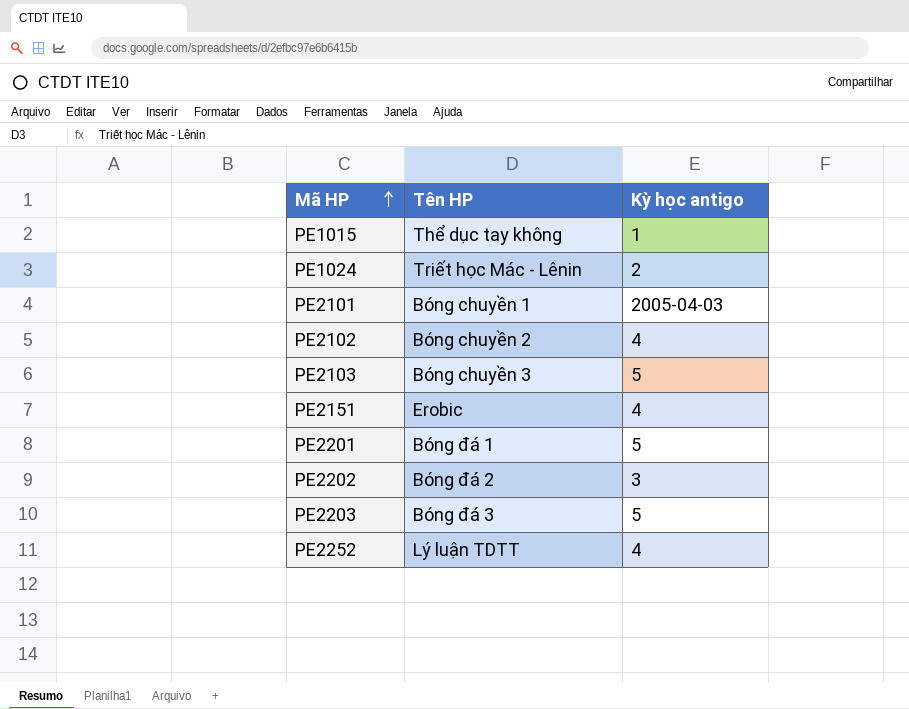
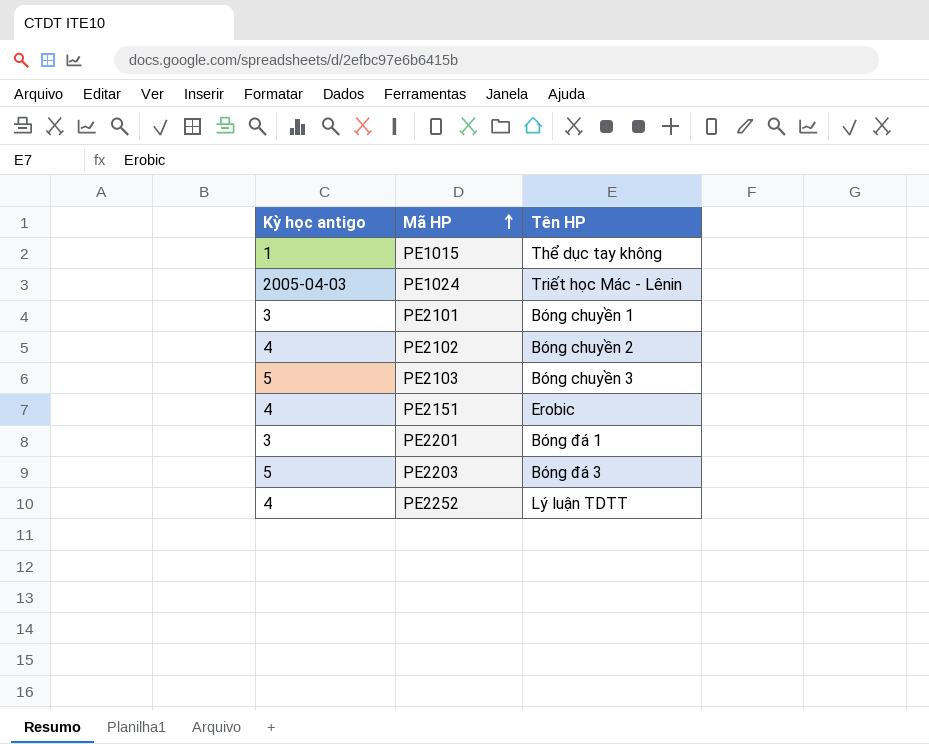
column Kỳ học antigo | position: 3 -> 1
row PE2202: Bóng đá 2 | 3 -> none
PE1024 | Kỳ học antigo: 2 -> 2005-04-03
PE2101 | Kỳ học antigo: 2005-04-03 -> 3
PE2201 | Kỳ học antigo: 5 -> 3

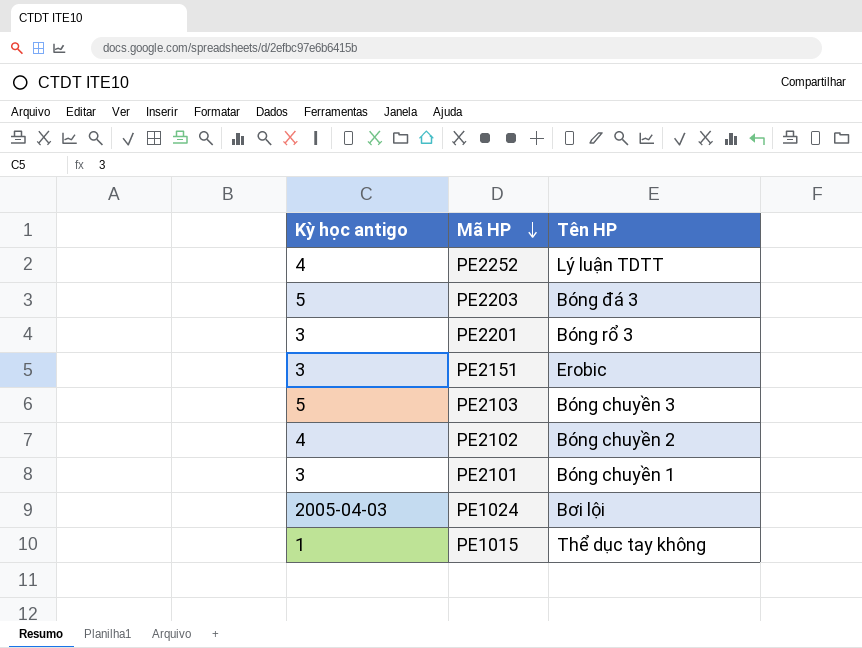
row order: Mã HP ascending -> Mã HP descending
PE2201 | Tên HP: Bóng đá 1 -> Bóng rổ 3
PE2151 | Kỳ học antigo: 4 -> 3
PE1024 | Tên HP: Triết học Mác - Lênin -> Bơi lội

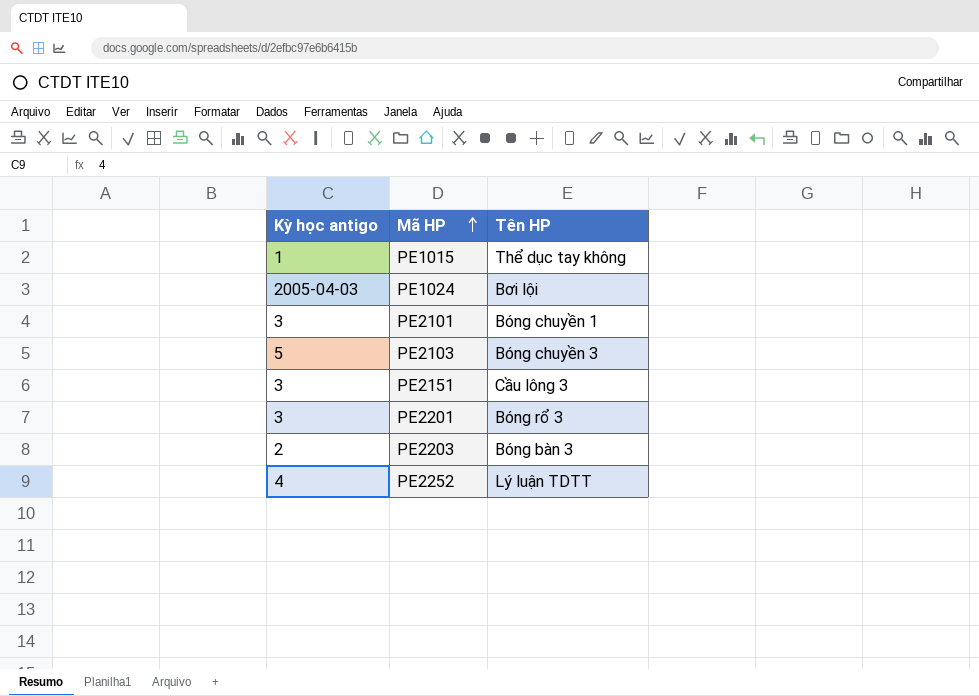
row order: Mã HP descending -> Mã HP ascending
row PE2102: 4 | Bóng chuyền 2 -> none
PE2151 | Tên HP: Erobic -> Cầu lông 3
PE2203 | Kỳ học antigo: 5 -> 2
PE2203 | Tên HP: Bóng đá 3 -> Bóng bàn 3

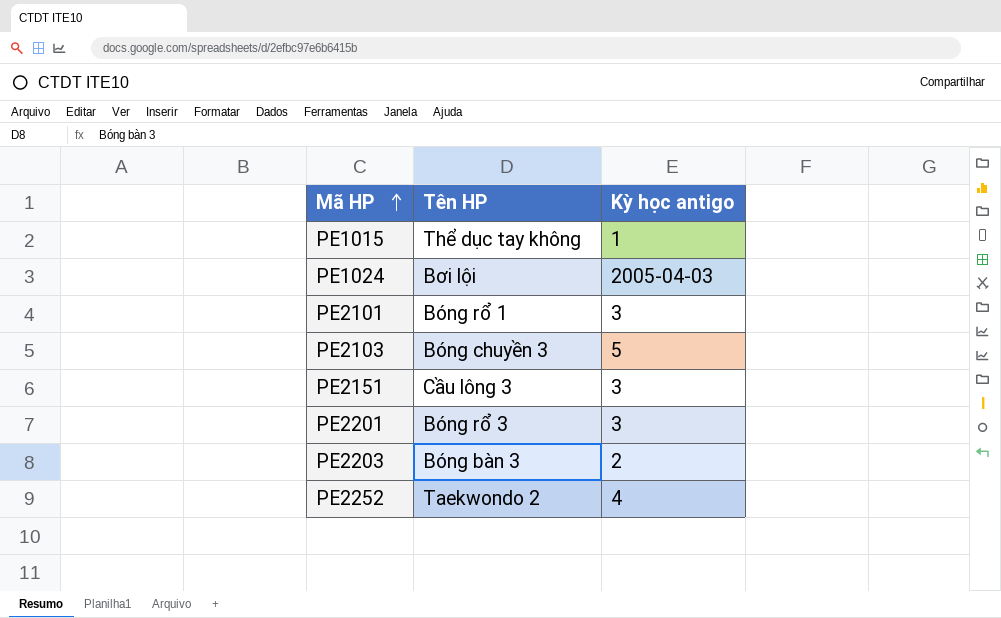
column Kỳ học antigo | position: 1 -> 3
PE2101 | Tên HP: Bóng chuyền 1 -> Bóng rổ 1
PE2252 | Tên HP: Lý luận TDTT -> Taekwondo 2

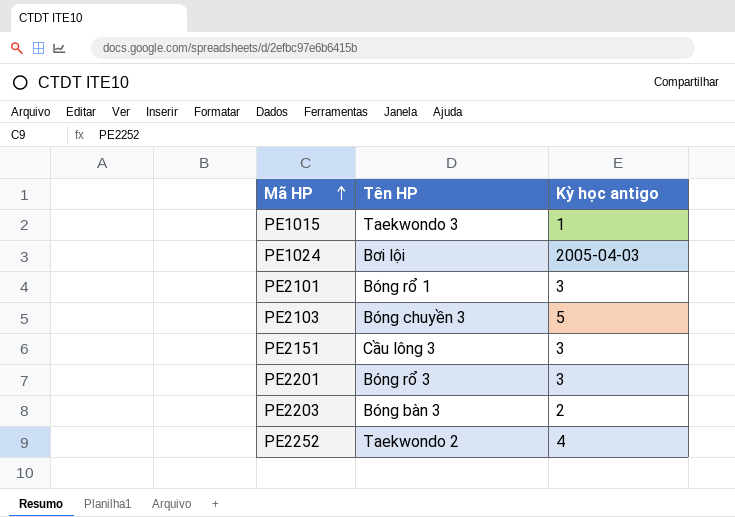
PE1015 | Tên HP: Thể dục tay không -> Taekwondo 3

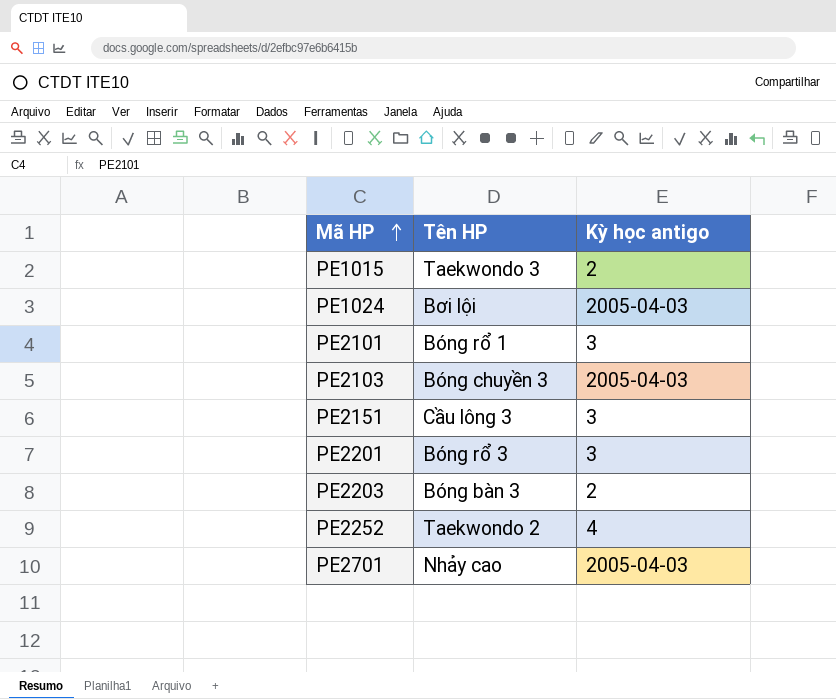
PE1015 | Kỳ học antigo: 1 -> 2
PE2103 | Kỳ học antigo: 5 -> 2005-04-03
row PE2701: none -> Nhảy cao | 2005-04-03

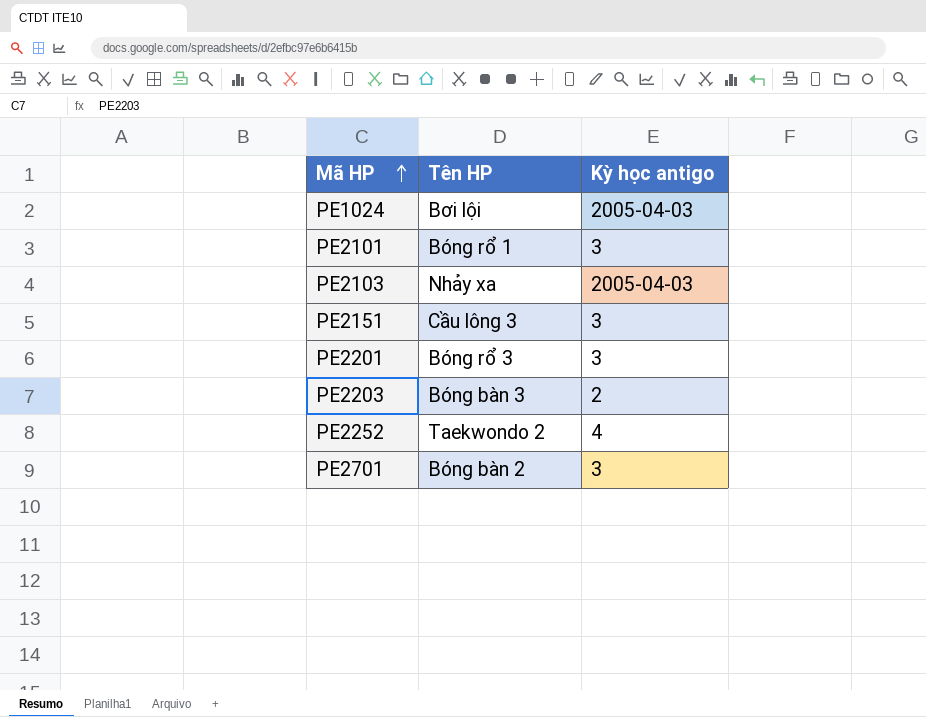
row PE1015: Taekwondo 3 | 2 -> none
PE2103 | Tên HP: Bóng chuyền 3 -> Nhảy xa
PE2701 | Tên HP: Nhảy cao -> Bóng bàn 2
PE2701 | Kỳ học antigo: 2005-04-03 -> 3

